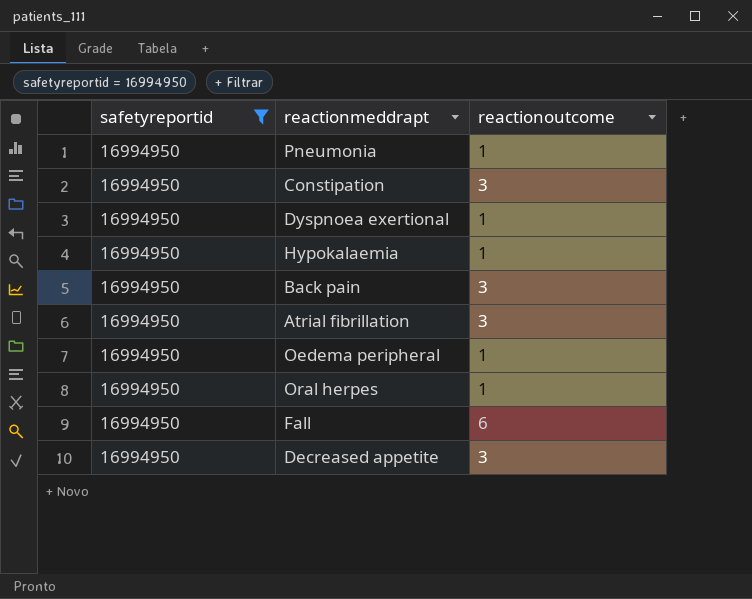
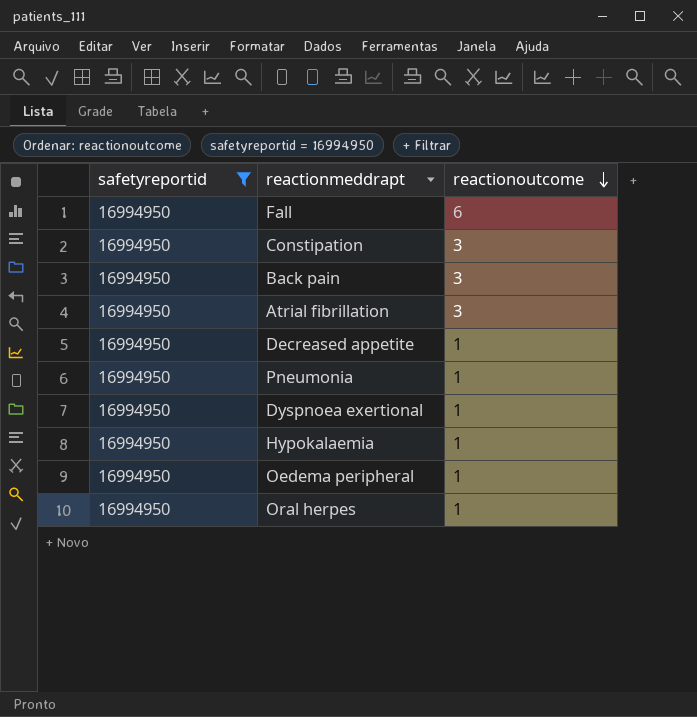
row order: none -> reactionoutcome descending
Decreased appetite | reactionoutcome: 3 -> 1

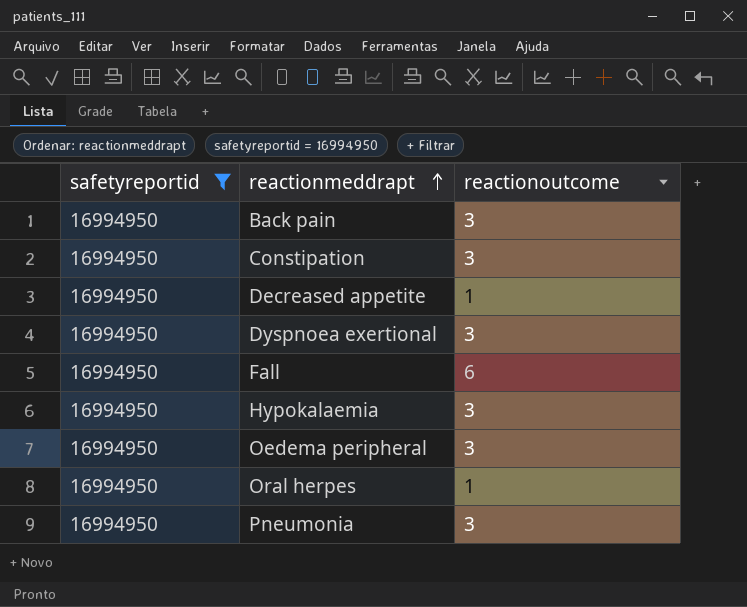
row order: reactionoutcome descending -> reactionmeddrapt ascending
row Atrial fibrillation: 16994950 | 3 -> none
Dyspnoea exertional | reactionoutcome: 1 -> 3
Hypokalaemia | reactionoutcome: 1 -> 3
Oedema peripheral | reactionoutcome: 1 -> 3
Pneumonia | reactionoutcome: 1 -> 3

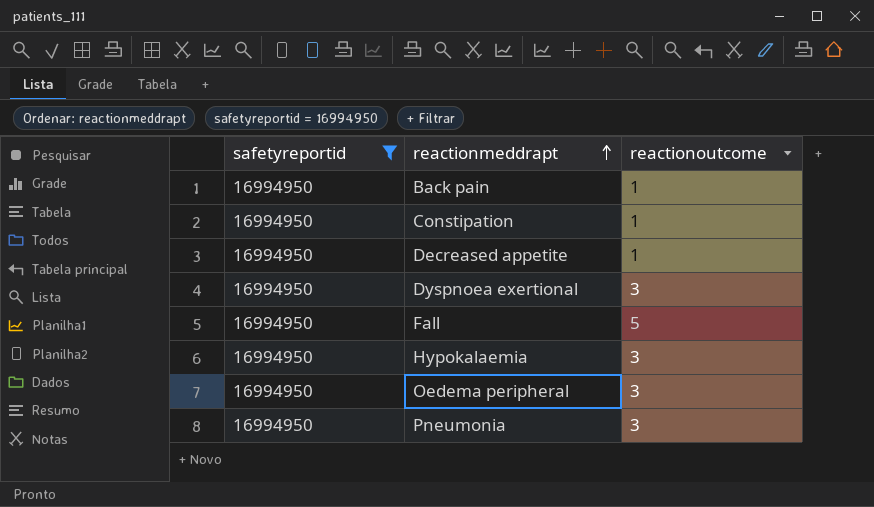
row Oral herpes: 16994950 | 1 -> none
Back pain | reactionoutcome: 3 -> 1
Constipation | reactionoutcome: 3 -> 1
Fall | reactionoutcome: 6 -> 5

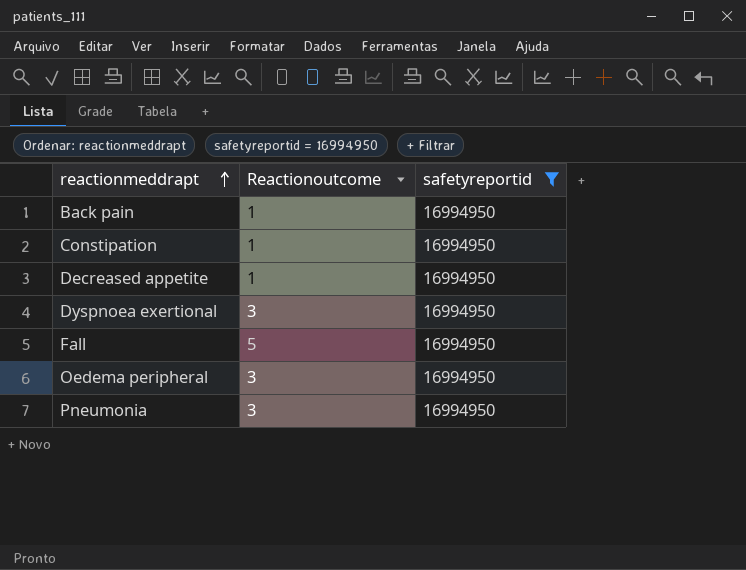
column name: reactionoutcome -> Reactionoutcome
column safetyreportid | position: 1 -> 3
row Hypokalaemia: 16994950 | 3 -> none

